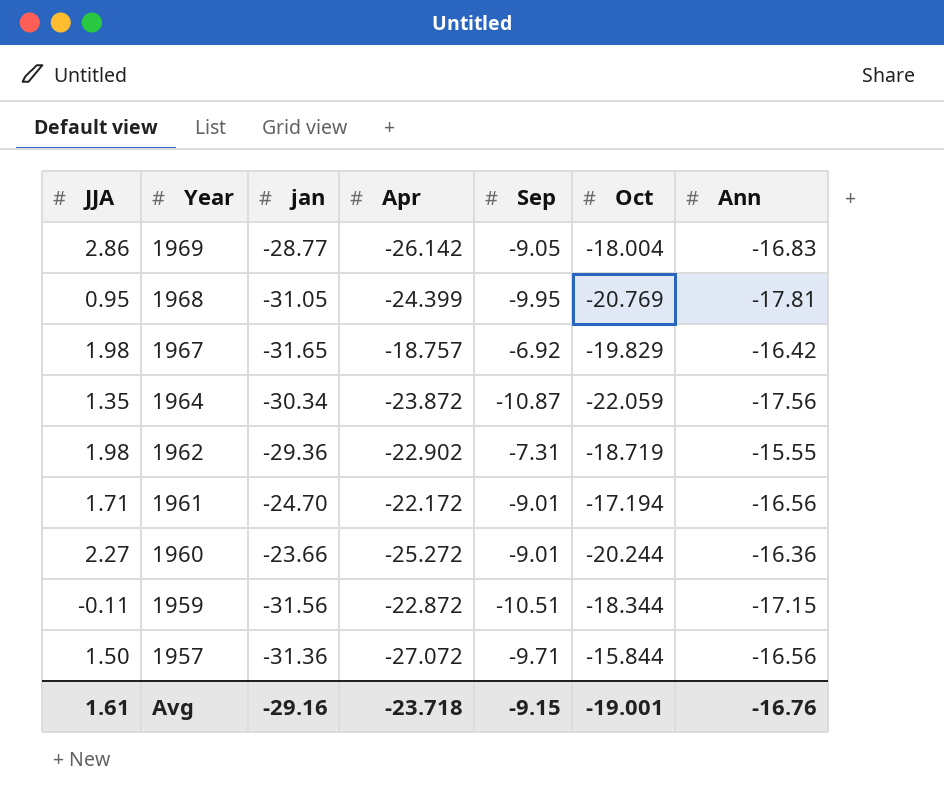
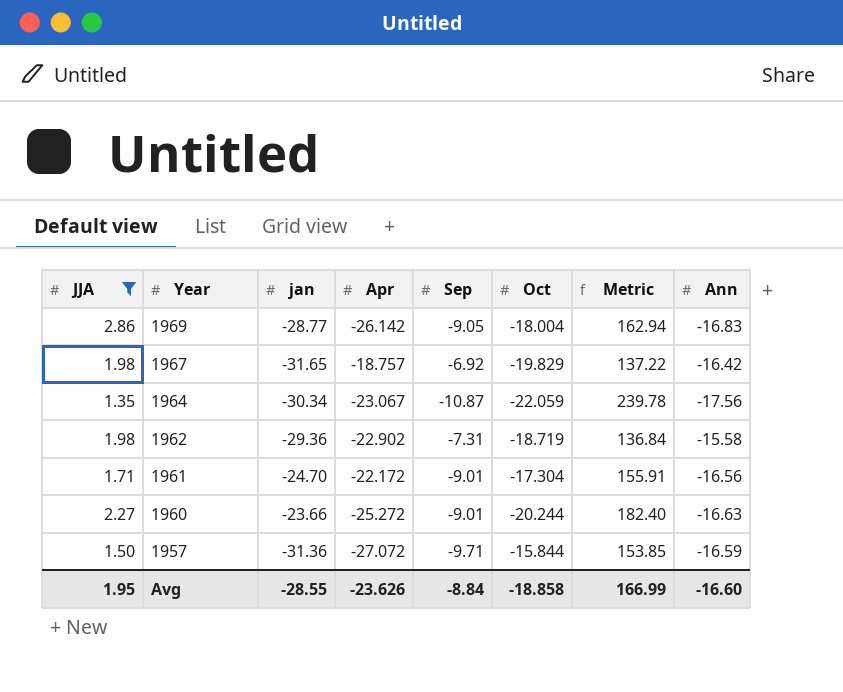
filter: none -> JJA >= 1.35
column Metric | formula: none -> [Sep] * [Oct]
1964 | Apr: -23.872 -> -23.067
1962 | Ann: -15.55 -> -15.58
1961 | Oct: -17.194 -> -17.304
1960 | Ann: -16.36 -> -16.63
1957 | Ann: -16.56 -> -16.59
Avg | JJA: 1.61 -> 1.95
Avg | jan: -29.16 -> -28.55
Avg | Apr: -23.718 -> -23.626
Avg | Sep: -9.15 -> -8.84
Avg | Oct: -19.001 -> -18.858
Avg | Ann: -16.76 -> -16.60

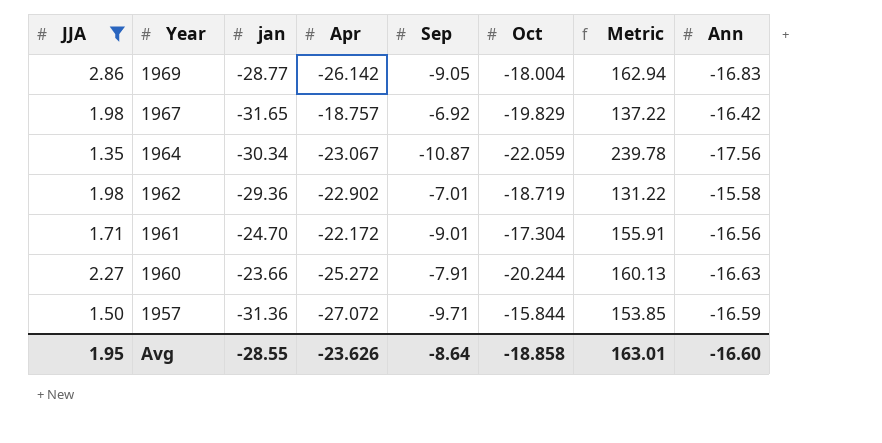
1962 | Sep: -7.31 -> -7.01
1962 | Metric: 136.84 -> 131.22
1960 | Sep: -9.01 -> -7.91
1960 | Metric: 182.40 -> 160.13
Avg | Sep: -8.84 -> -8.64
Avg | Metric: 166.99 -> 163.01

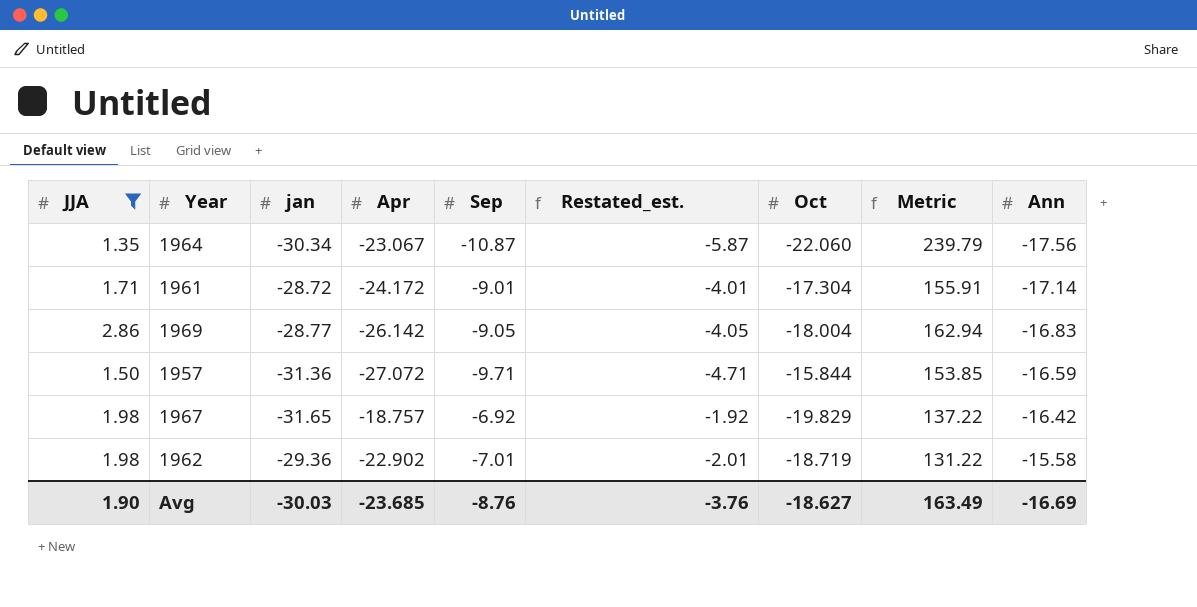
row order: Year descending -> Ann ascending
column Restated_est. | formula: none -> [Sep] + 5
row 1960: 2.27 | -23.66 | -25.272 | -7.91 | -20.244 | 160.13 | -16.63 -> none
1964 | Oct: -22.059 -> -22.060
1964 | Metric: 239.78 -> 239.79
1961 | jan: -24.70 -> -28.72
1961 | Apr: -22.172 -> -24.172
1961 | Ann: -16.56 -> -17.14
Avg | JJA: 1.95 -> 1.90
Avg | jan: -28.55 -> -30.03
Avg | Apr: -23.626 -> -23.685
Avg | Sep: -8.64 -> -8.76
Avg | Oct: -18.858 -> -18.627
Avg | Metric: 163.01 -> 163.49
Avg | Ann: -16.60 -> -16.69

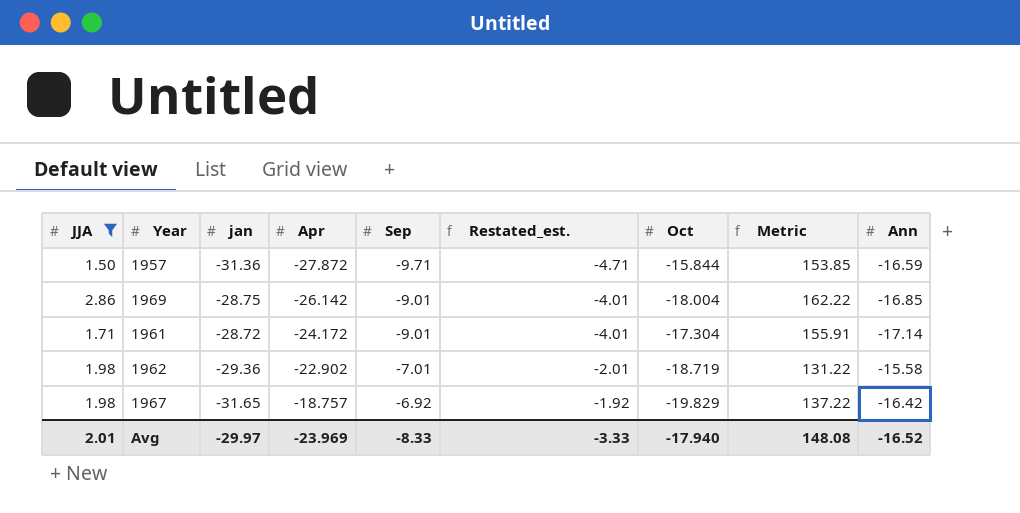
row order: Ann ascending -> Apr ascending
row 1964: 1.35 | -30.34 | -23.067 | -10.87 | -5.87 | -22.060 | 239.79 | -17.56 -> none
1957 | Apr: -27.072 -> -27.872
1969 | jan: -28.77 -> -28.75
1969 | Sep: -9.05 -> -9.01
1969 | Restated_est.: -4.05 -> -4.01
1969 | Metric: 162.94 -> 162.22
1969 | Ann: -16.83 -> -16.85
Avg | JJA: 1.90 -> 2.01
Avg | jan: -30.03 -> -29.97
Avg | Apr: -23.685 -> -23.969
Avg | Sep: -8.76 -> -8.33
Avg | Restated_est.: -3.76 -> -3.33
Avg | Oct: -18.627 -> -17.940
Avg | Metric: 163.49 -> 148.08
Avg | Ann: -16.69 -> -16.52

